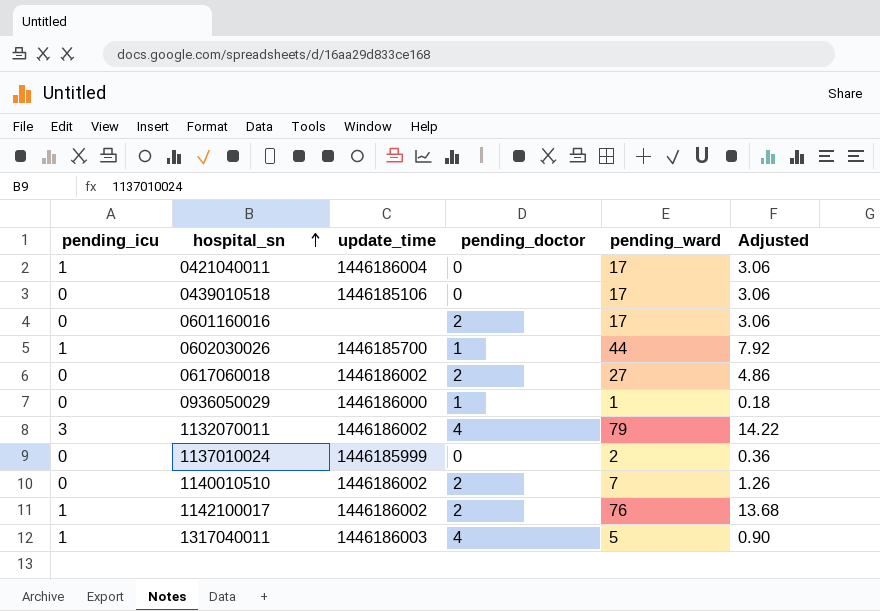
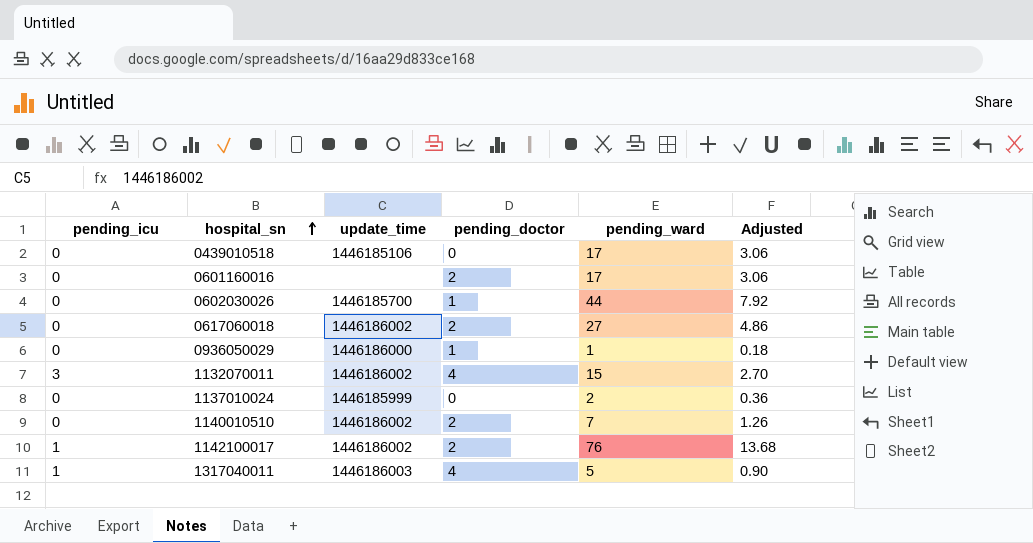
row 0421040011: 1 | 1446186004 | 0 | 17 | 3.06 -> none
0602030026 | pending_icu: 1 -> 0
1132070011 | pending_ward: 79 -> 15
1132070011 | Adjusted: 14.22 -> 2.70

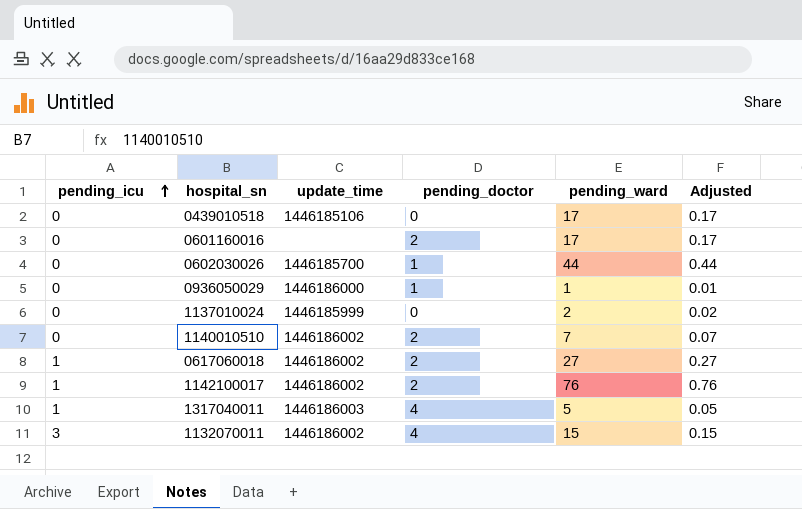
row order: hospital_sn ascending -> pending_icu ascending
column Adjusted | formula: [pending_ward] * 0.18 -> [pending_ward] * 0.01
0617060018 | pending_icu: 0 -> 1

